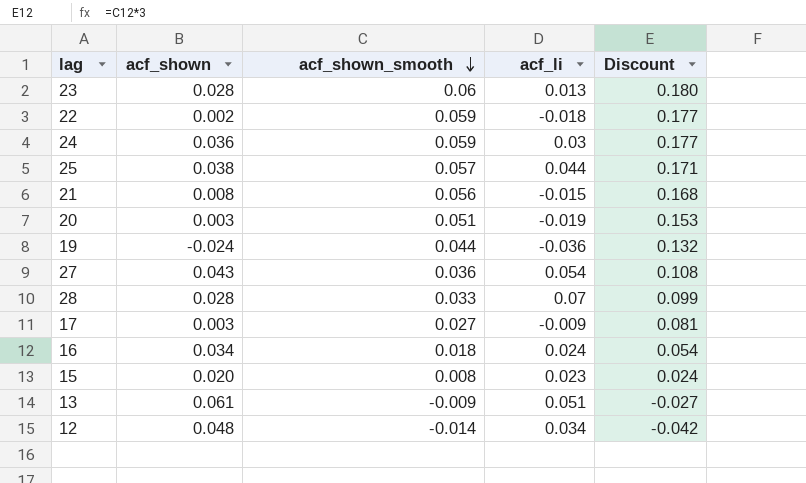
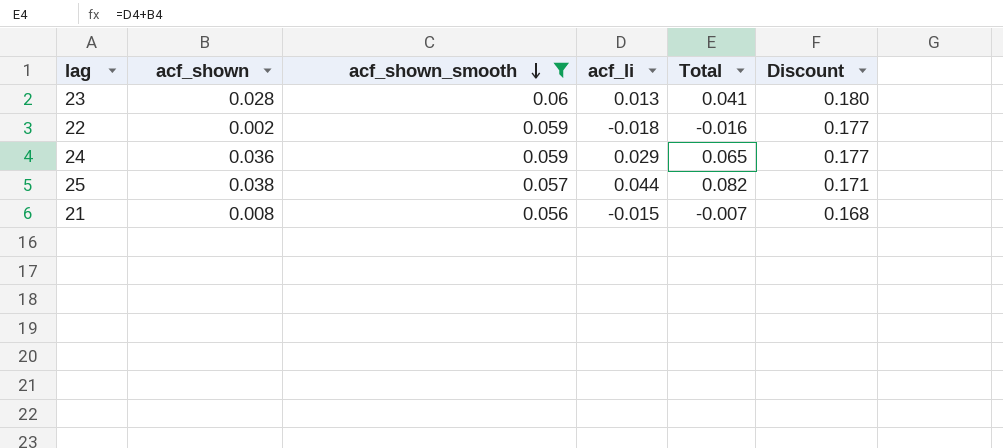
filter: none -> acf_shown_smooth >= 0.056
column Total | formula: none -> [acf_shown] + [acf_li]
24 | acf_li: 0.03 -> 0.029

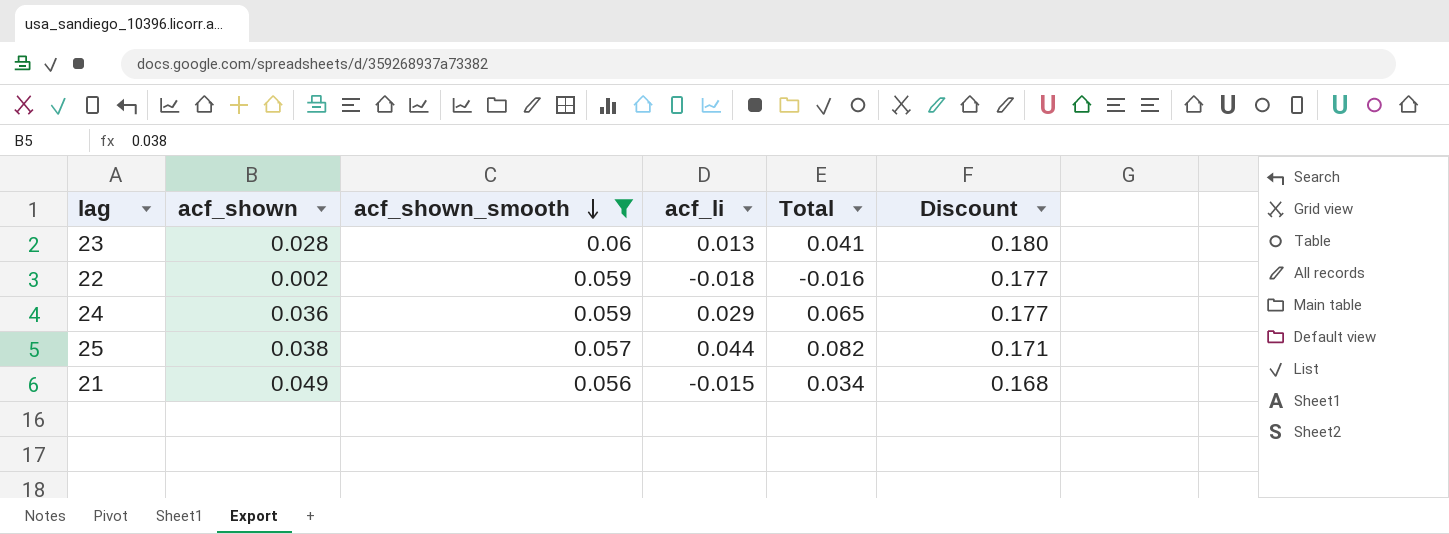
21 | acf_shown: 0.008 -> 0.049
21 | Total: -0.007 -> 0.034

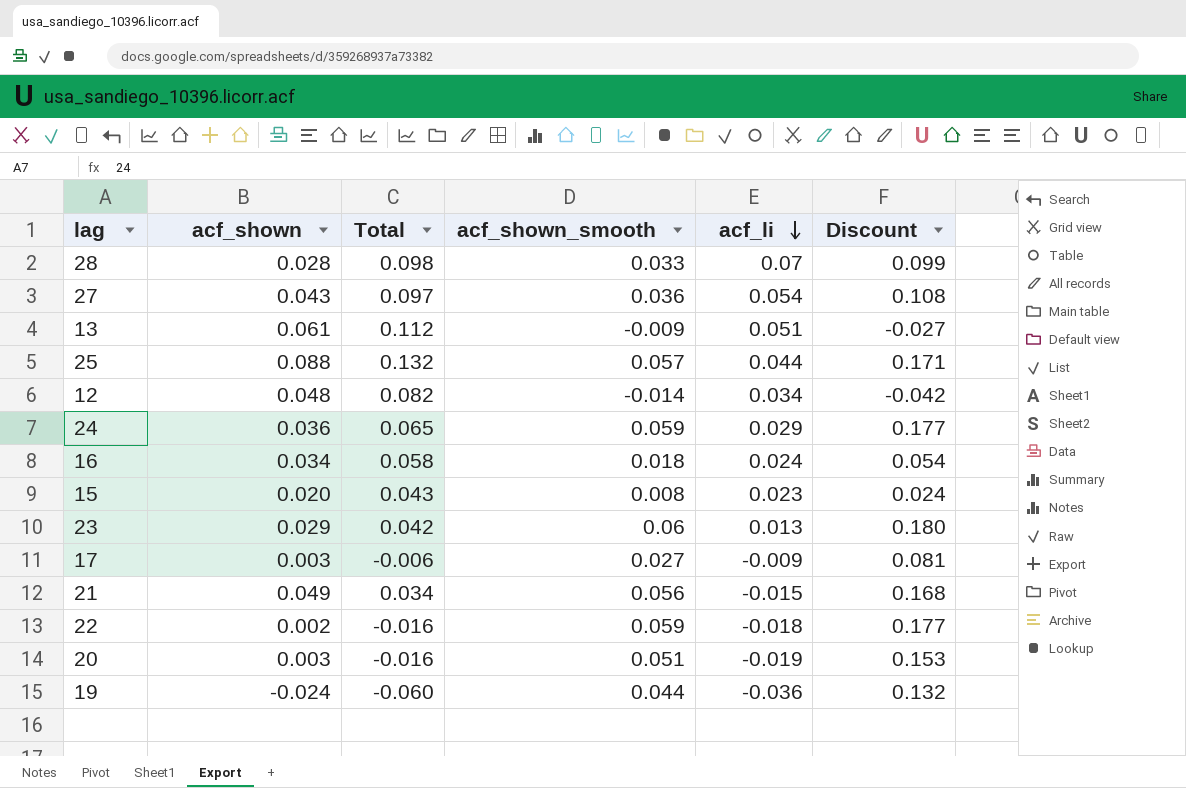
filter: acf_shown_smooth >= 0.056 -> none
row order: acf_shown_smooth descending -> acf_li descending
column Total | position: 5 -> 3
25 | acf_shown: 0.038 -> 0.088
25 | Total: 0.082 -> 0.132
23 | acf_shown: 0.028 -> 0.029
23 | Total: 0.041 -> 0.042

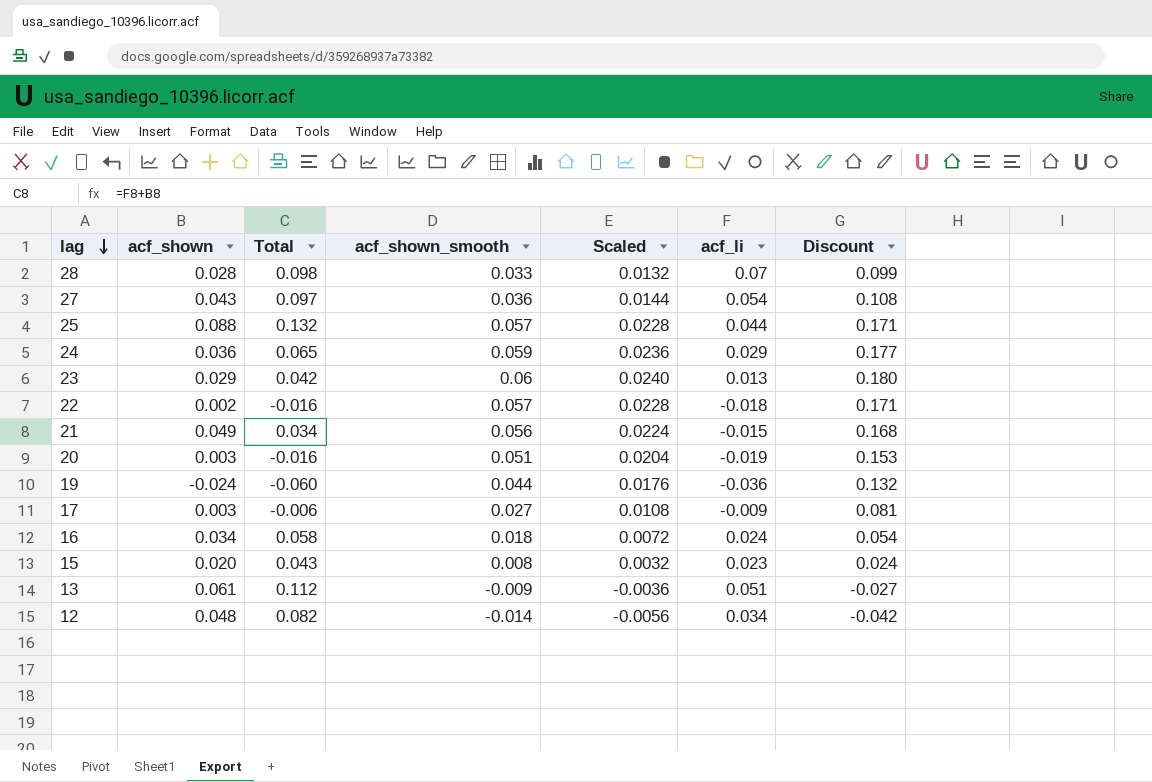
row order: acf_li descending -> lag descending
column Scaled | formula: none -> [acf_shown_smooth] * 0.4
22 | acf_shown_smooth: 0.059 -> 0.057
22 | Discount: 0.177 -> 0.171

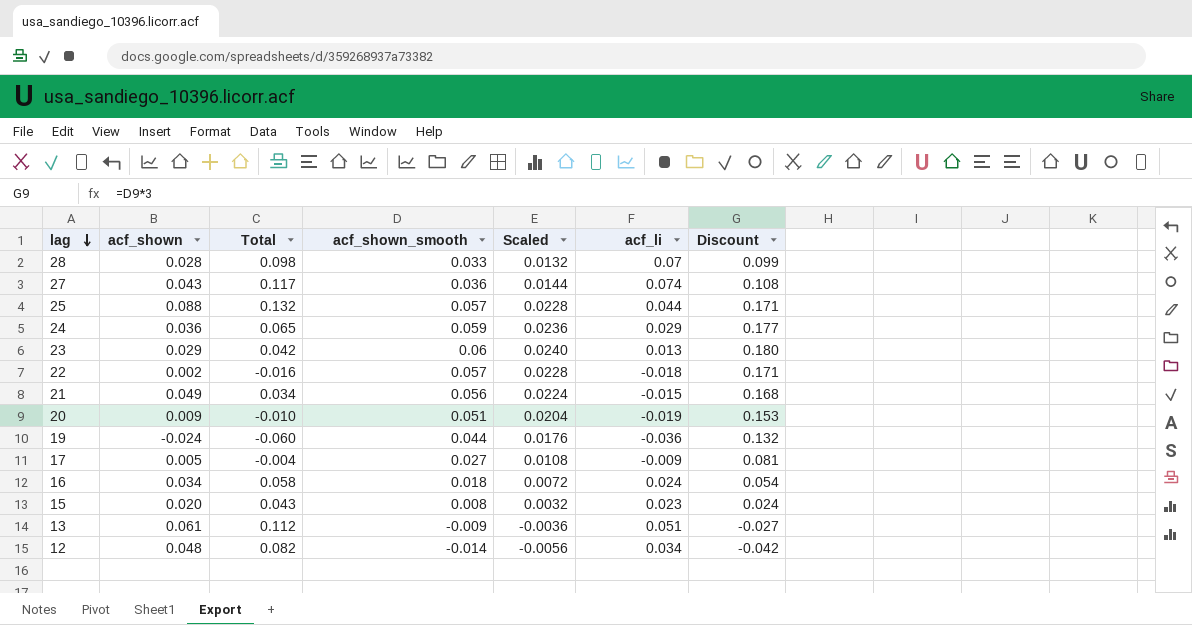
27 | Total: 0.097 -> 0.117
27 | acf_li: 0.054 -> 0.074
20 | acf_shown: 0.003 -> 0.009
20 | Total: -0.016 -> -0.010
17 | acf_shown: 0.003 -> 0.005
17 | Total: -0.006 -> -0.004

